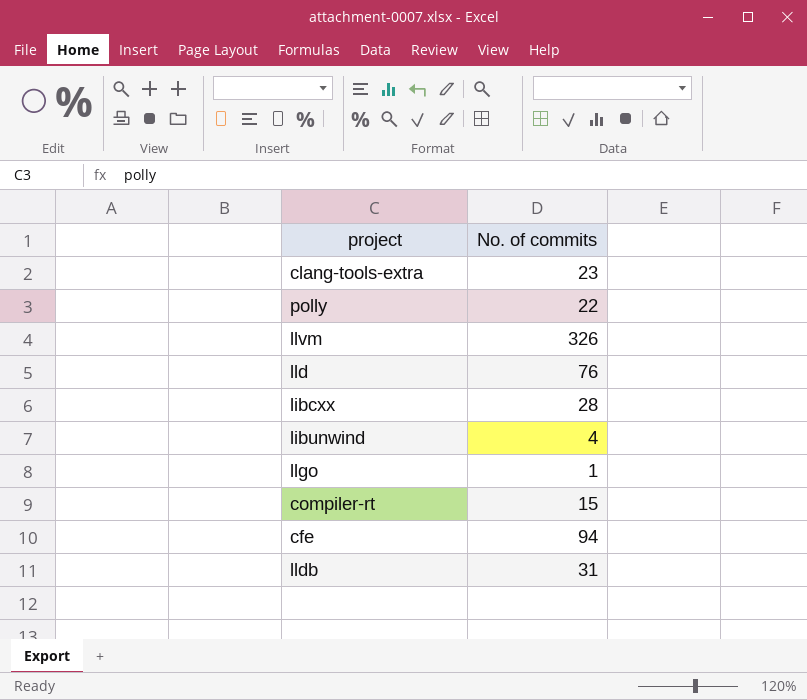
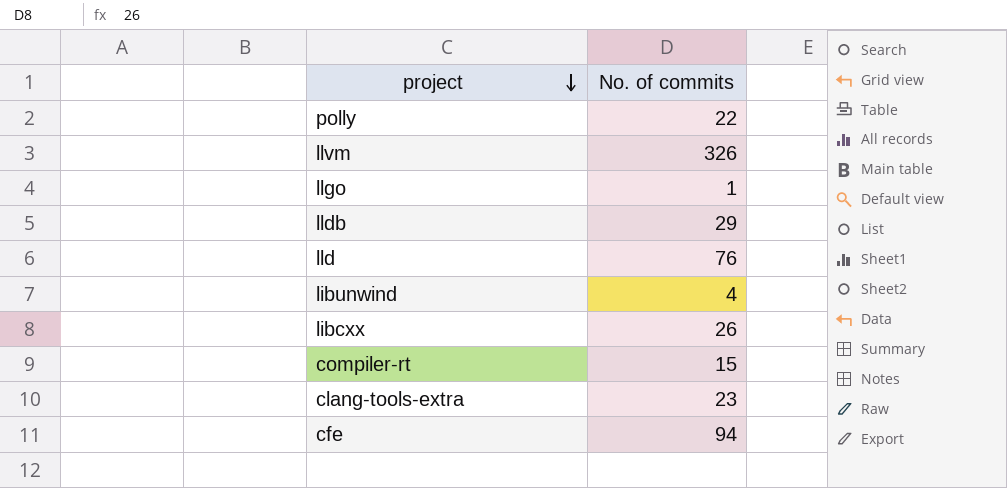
row order: none -> project descending
lldb | No. of commits: 31 -> 29
libcxx | No. of commits: 28 -> 26

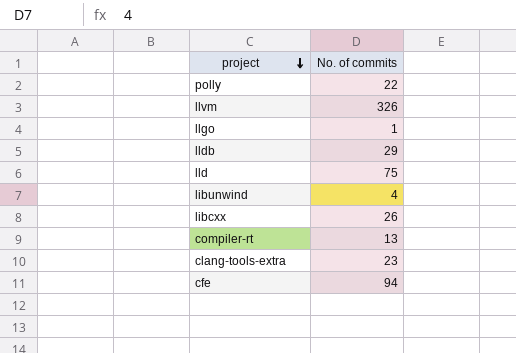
lld | No. of commits: 76 -> 75
compiler-rt | No. of commits: 15 -> 13

